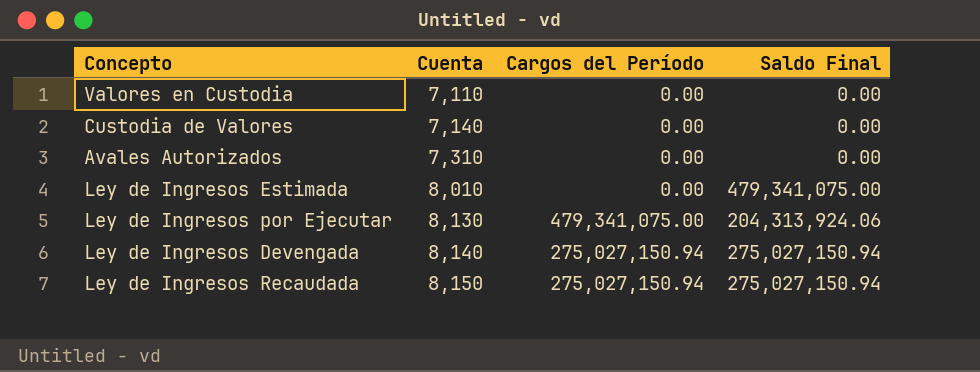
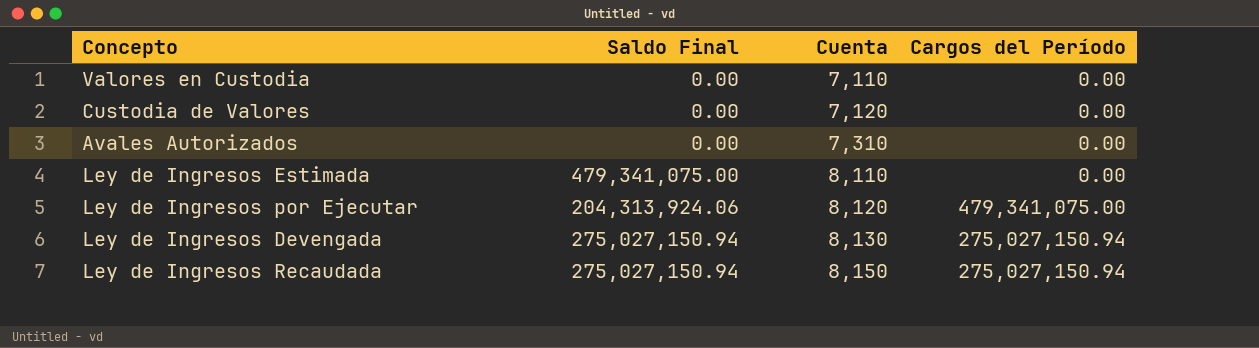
column Saldo Final | position: 4 -> 2
Custodia de Valores | Cuenta: 7,140 -> 7,120
Ley de Ingresos Estimada | Cuenta: 8,010 -> 8,110
Ley de Ingresos por Ejecutar | Cuenta: 8,130 -> 8,120
Ley de Ingresos Devengada | Cuenta: 8,140 -> 8,130

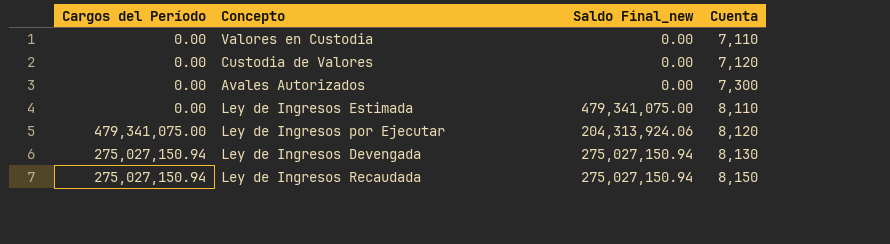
column Cargos del Período | position: 4 -> 1
column name: Saldo Final -> Saldo Final_new
Avales Autorizados | Cuenta: 7,310 -> 7,300

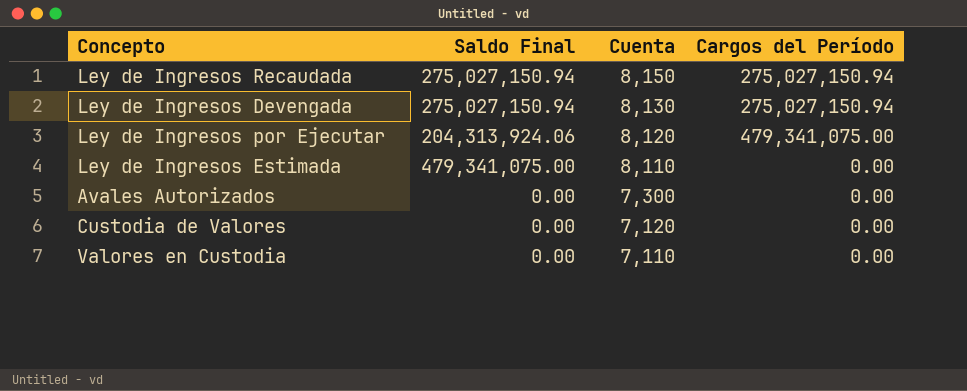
row order: Cuenta ascending -> Cuenta descending
column name: Saldo Final_new -> Saldo Final
column Cargos del Período | position: 1 -> 4

